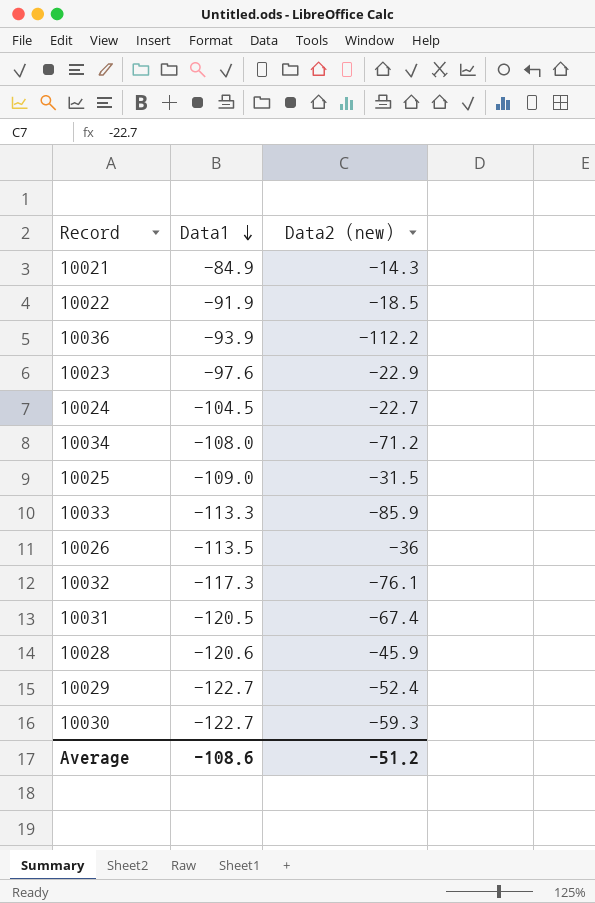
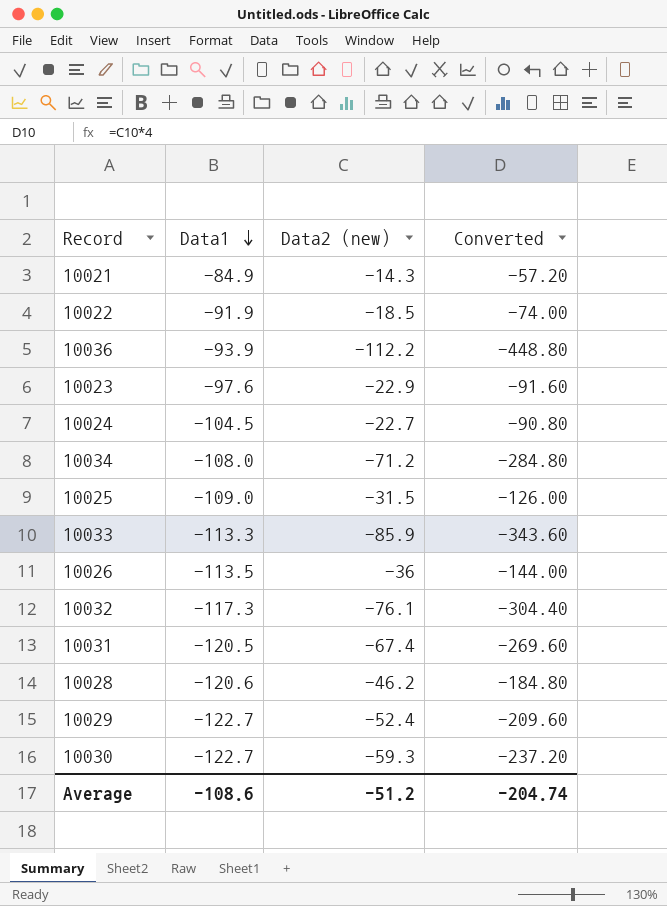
column Converted | formula: none -> [Data2 (new)] * 4
10028 | Data2 (new): -45.9 -> -46.2

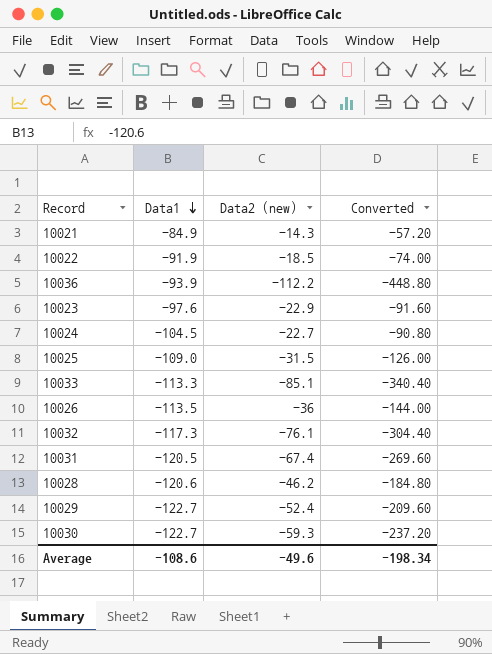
row 10034: -108.0 | -71.2 | -284.80 -> none
10033 | Data2 (new): -85.9 -> -85.1
10033 | Converted: -343.60 -> -340.40
Average | Data2 (new): -51.2 -> -49.6
Average | Converted: -204.74 -> -198.34

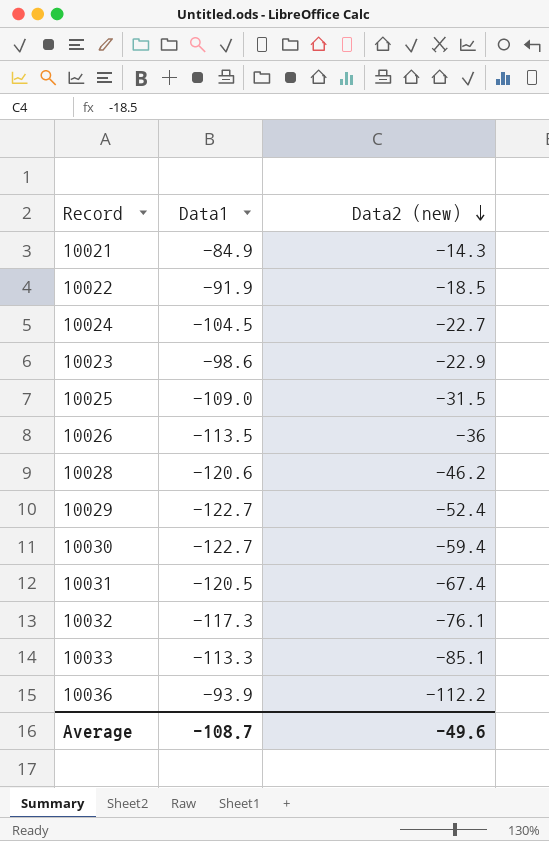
row order: Data1 descending -> Data2 (new) descending
column Converted | formula: [Data2 (new)] * 4 -> none
10023 | Data1: -97.6 -> -98.6
10030 | Data2 (new): -59.3 -> -59.4
Average | Data1: -108.6 -> -108.7

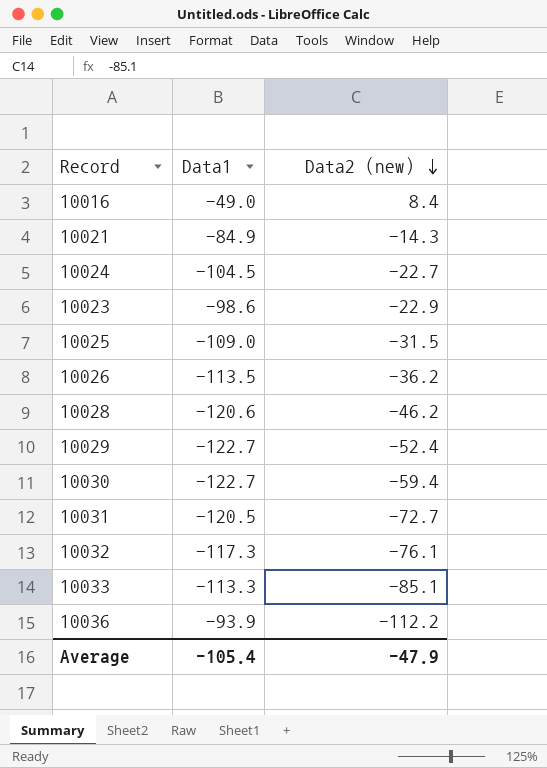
row 10022: -91.9 | -18.5 -> none
row 10016: none -> -49.0 | 8.4
10026 | Data2 (new): -36 -> -36.2
10031 | Data2 (new): -67.4 -> -72.7
Average | Data1: -108.7 -> -105.4
Average | Data2 (new): -49.6 -> -47.9

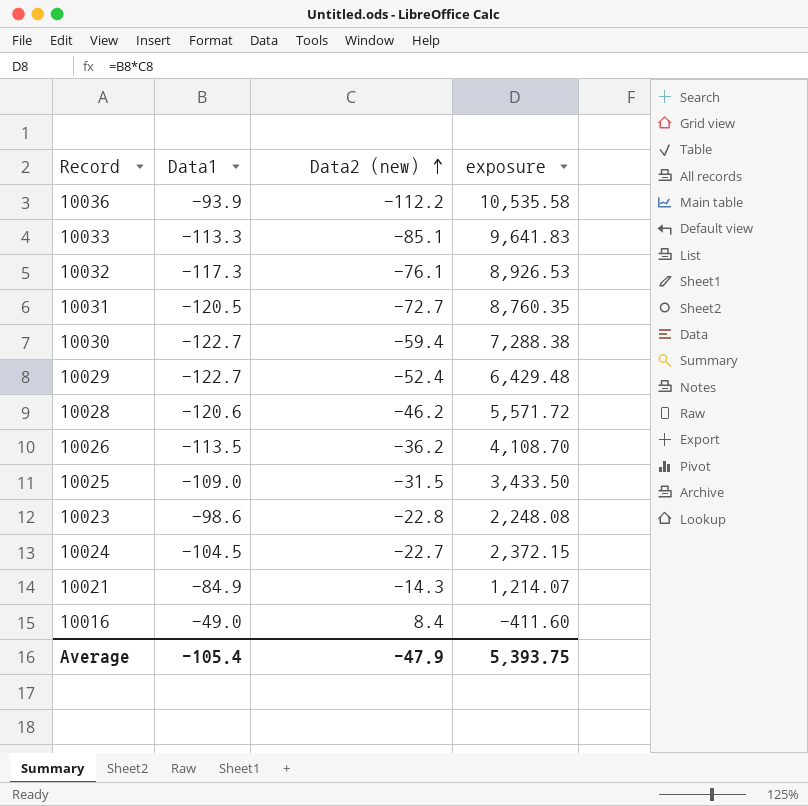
row order: Data2 (new) descending -> Data2 (new) ascending
column exposure | formula: none -> [Data1] * [Data2 (new)]
10023 | Data2 (new): -22.9 -> -22.8

